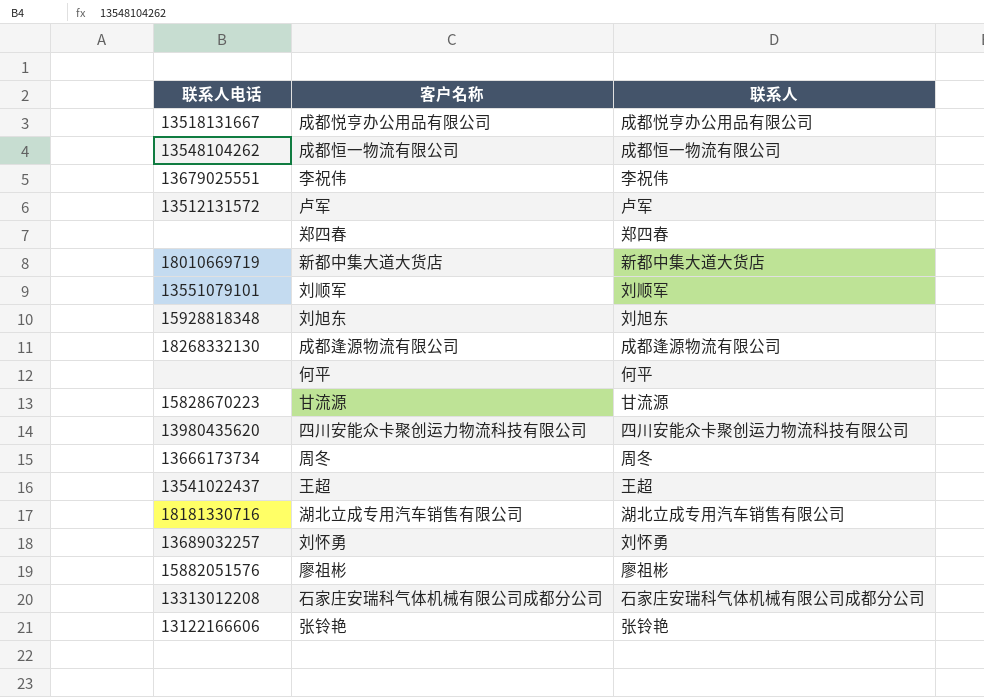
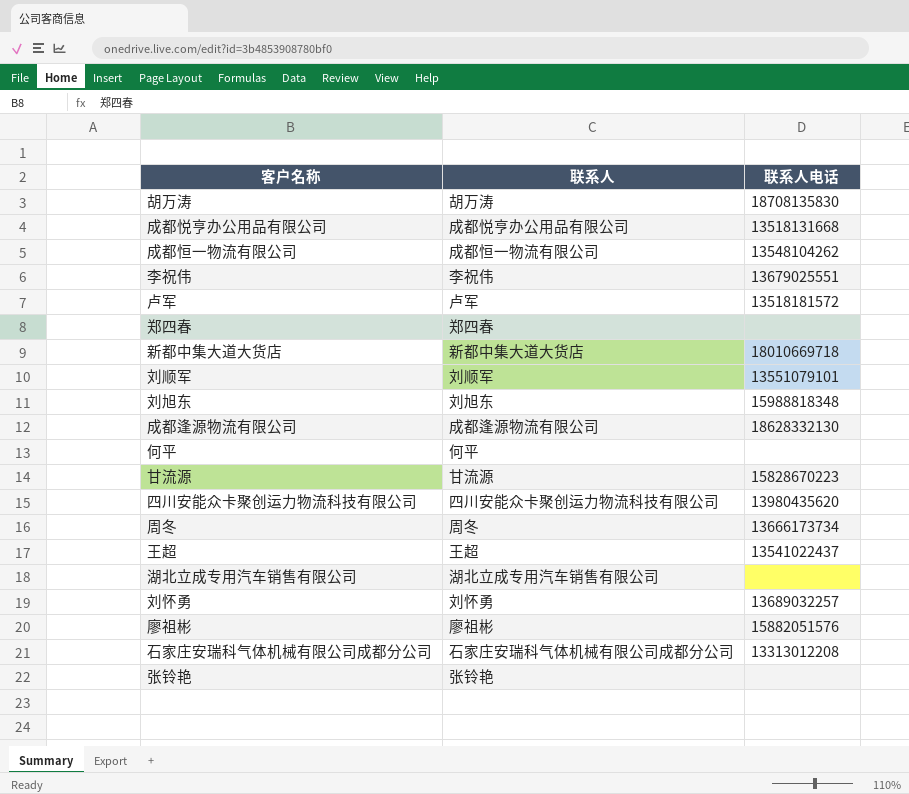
column 联系人电话 | position: 1 -> 3
row 胡万涛: none -> 胡万涛 | 18708135830
成都悦亨办公用品有限公司 | 联系人电话: 13518131667 -> 13518131668
卢军 | 联系人电话: 13512131572 -> 13518181572
新都中集大道大货店 | 联系人电话: 18010669719 -> 18010669718
刘旭东 | 联系人电话: 15928818348 -> 15988818348
成都逢源物流有限公司 | 联系人电话: 18268332130 -> 18628332130
湖北立成专用汽车销售有限公司 | 联系人电话: 18181330716 -> none
张铃艳 | 联系人电话: 13122166606 -> none

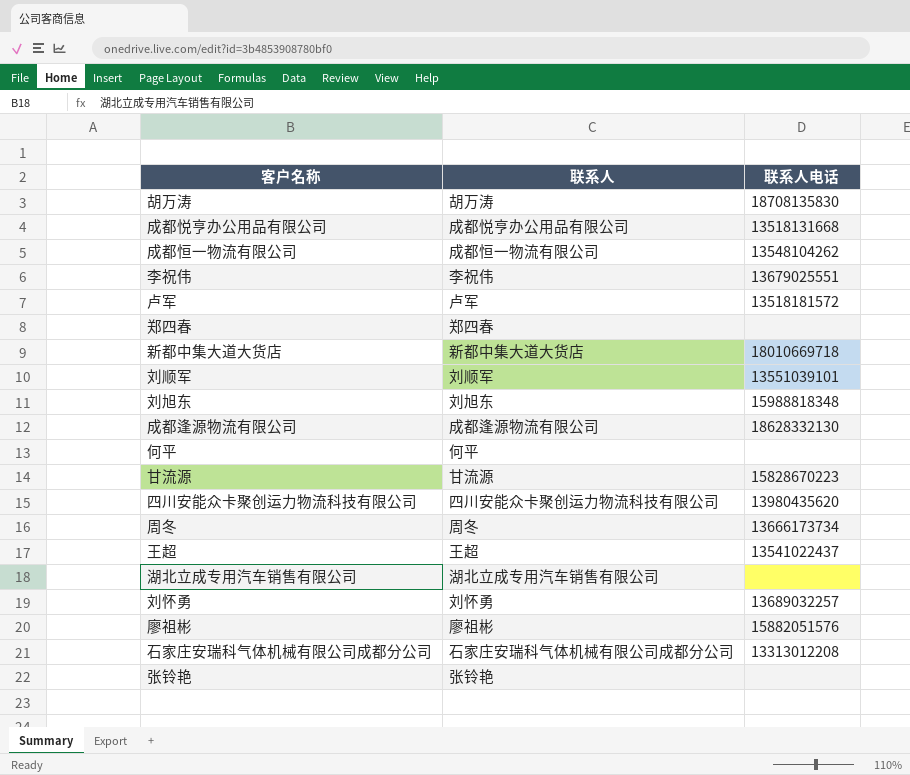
刘顺军 | 联系人电话: 13551079101 -> 13551039101

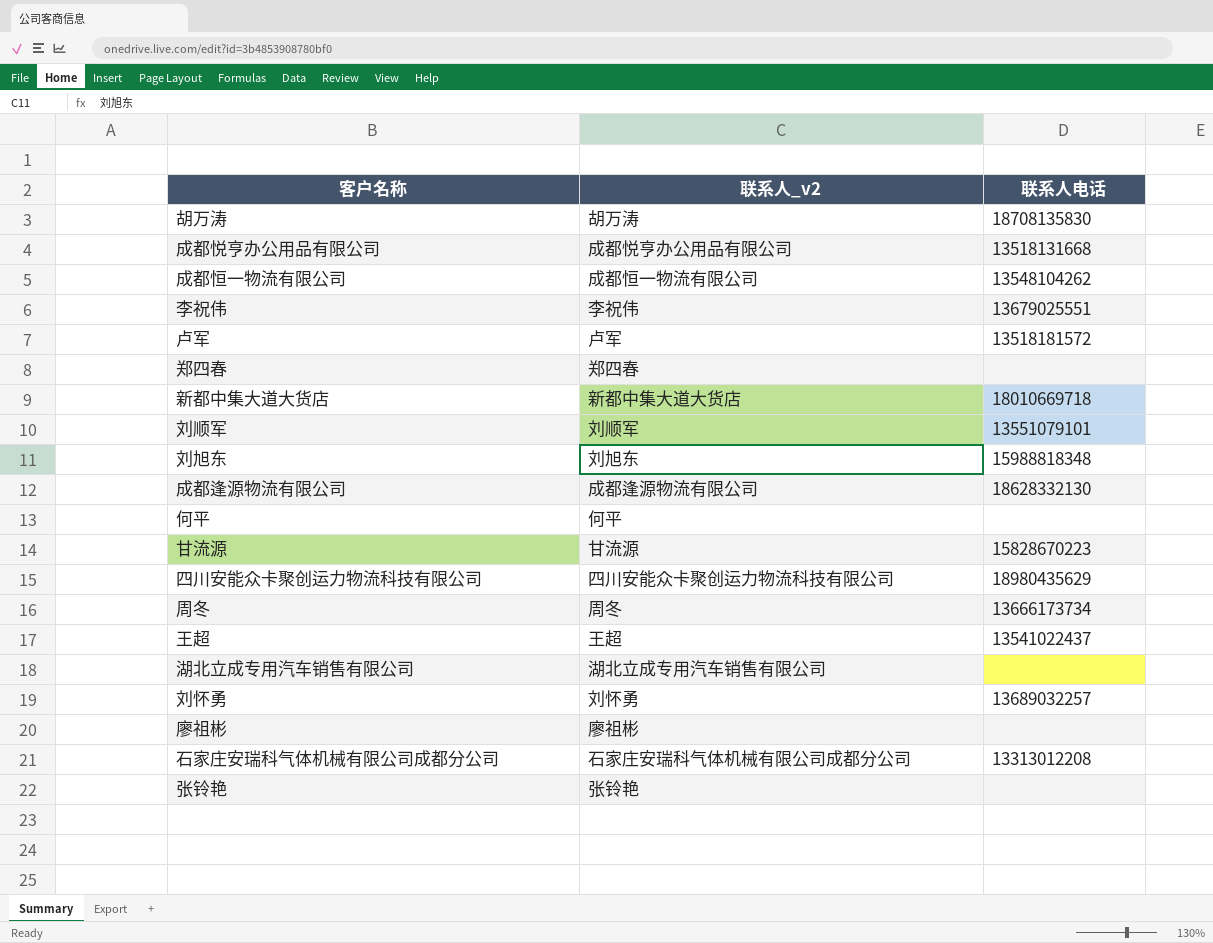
column name: 联系人 -> 联系人_v2
刘顺军 | 联系人电话: 13551039101 -> 13551079101
四川安能众卡聚创运力物流科技有限公司 | 联系人电话: 13980435620 -> 18980435629
廖祖彬 | 联系人电话: 15882051576 -> none

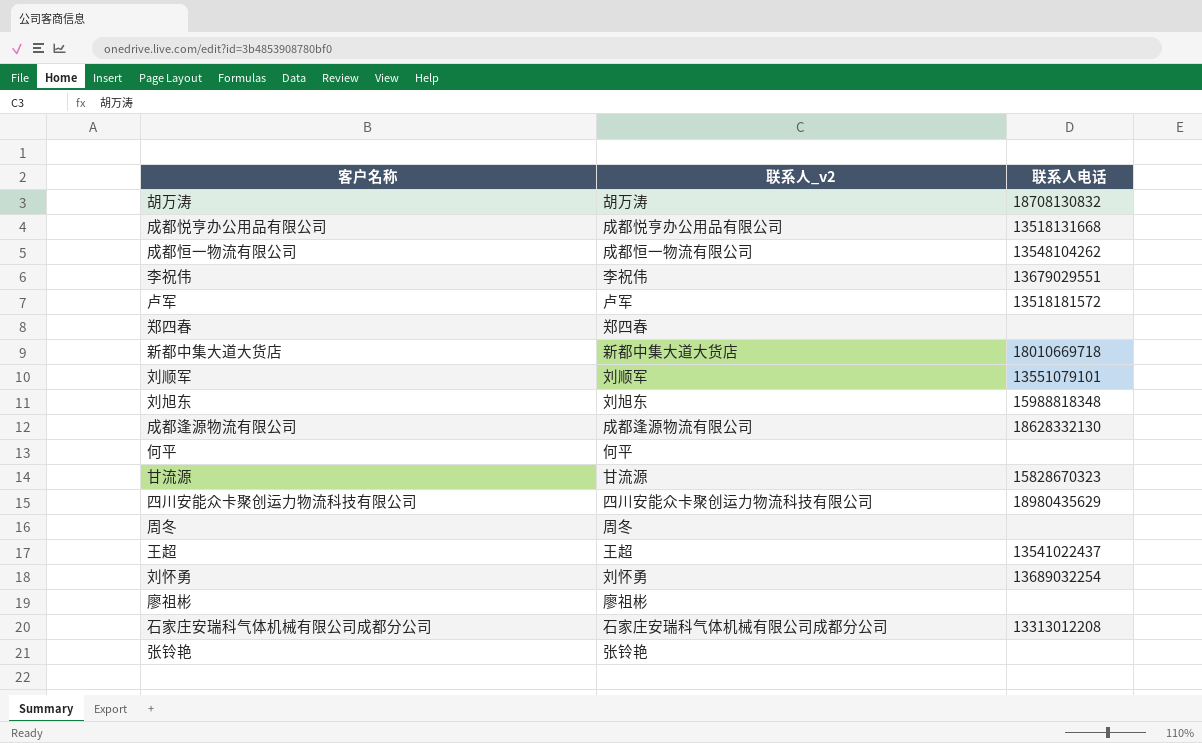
row 湖北立成专用汽车销售有限公司: 湖北立成专用汽车销售有限公司 | none -> none
胡万涛 | 联系人电话: 18708135830 -> 18708130832
李祝伟 | 联系人电话: 13679025551 -> 13679029551
甘流源 | 联系人电话: 15828670223 -> 15828670323
周冬 | 联系人电话: 13666173734 -> none
刘怀勇 | 联系人电话: 13689032257 -> 13689032254

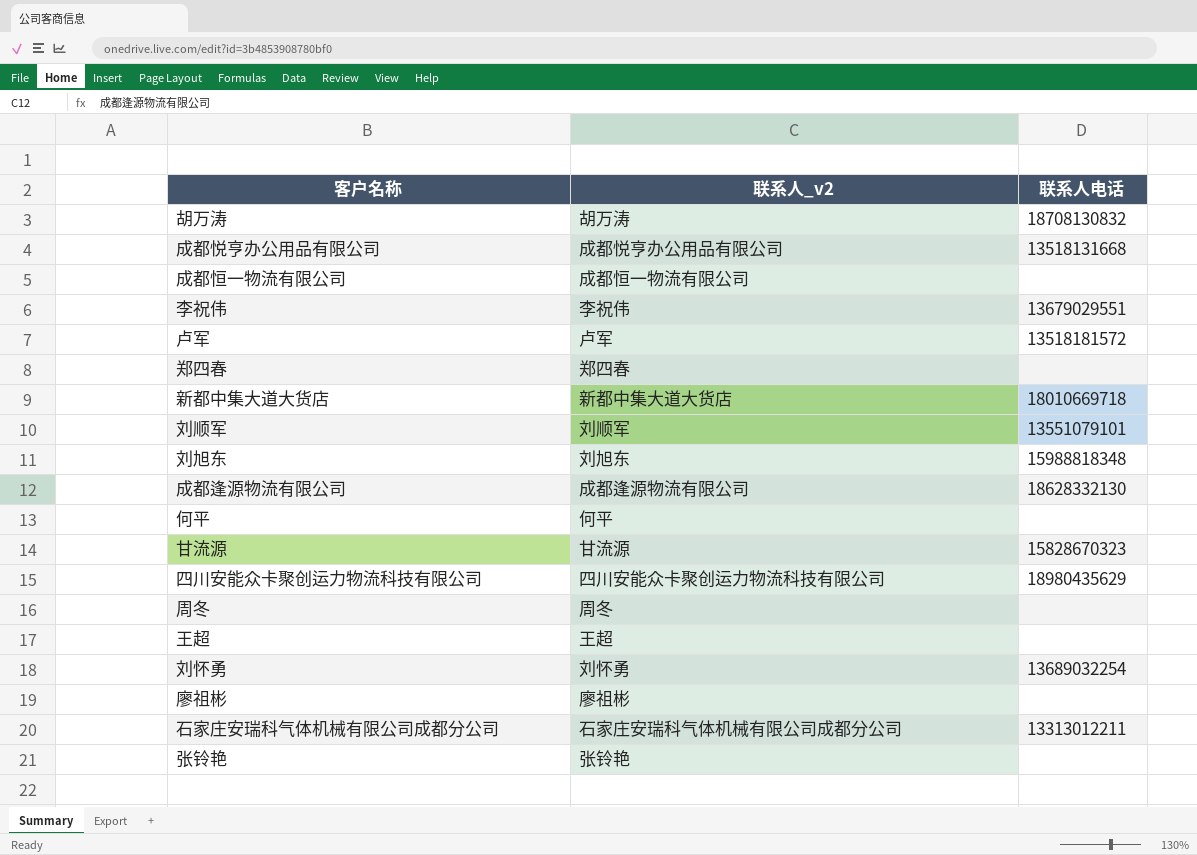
成都恒一物流有限公司 | 联系人电话: 13548104262 -> none
王超 | 联系人电话: 13541022437 -> none
石家庄安瑞科气体机械有限公司成都分公司 | 联系人电话: 13313012208 -> 13313012211

